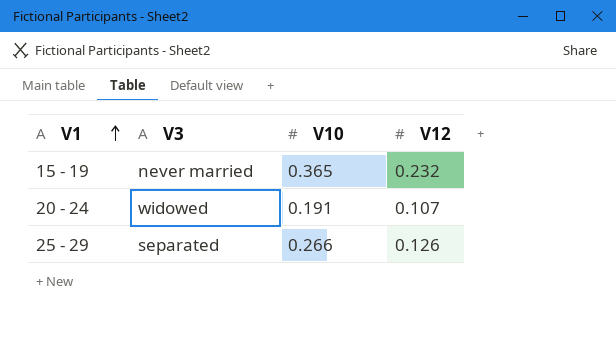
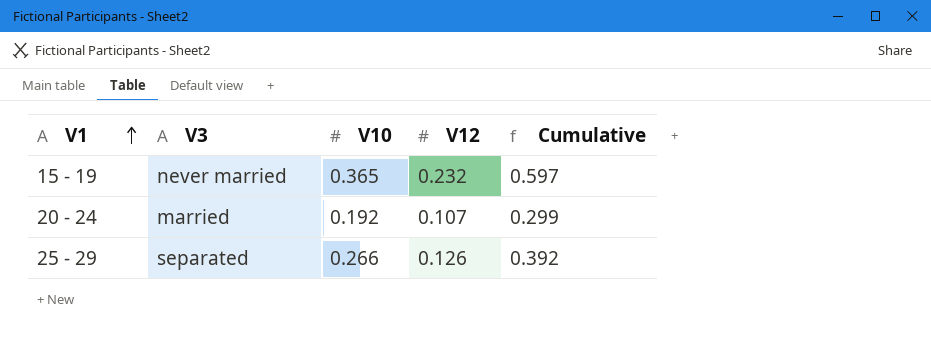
column Cumulative | formula: none -> [V10] + [V12]
20 - 24 | V3: widowed -> married
20 - 24 | V10: 0.191 -> 0.192

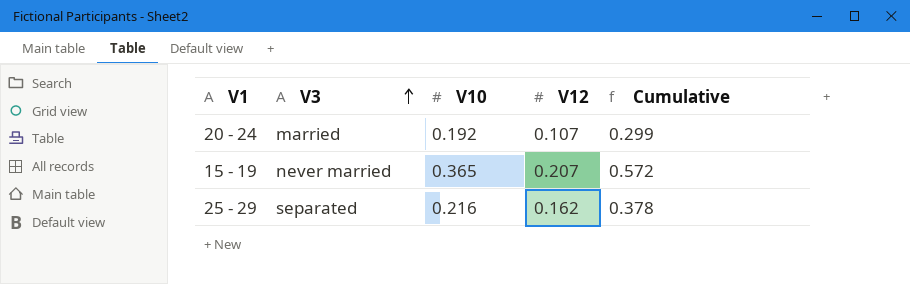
row order: V1 ascending -> V3 ascending
15 - 19 | V12: 0.232 -> 0.207
15 - 19 | Cumulative: 0.597 -> 0.572
25 - 29 | V10: 0.266 -> 0.216
25 - 29 | V12: 0.126 -> 0.162
25 - 29 | Cumulative: 0.392 -> 0.378

